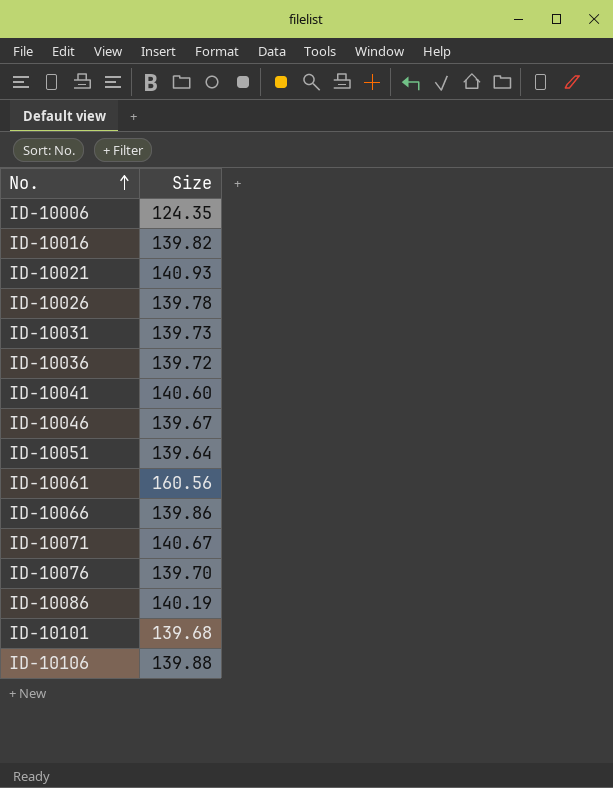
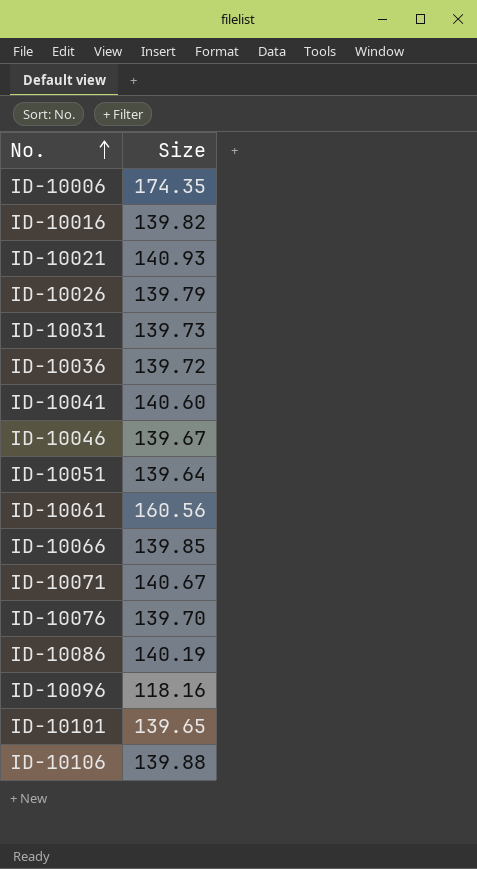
ID-10006 | Size: 124.35 -> 174.35
ID-10026 | Size: 139.78 -> 139.79
ID-10066 | Size: 139.86 -> 139.85
row ID-10096: none -> 118.16
ID-10101 | Size: 139.68 -> 139.65

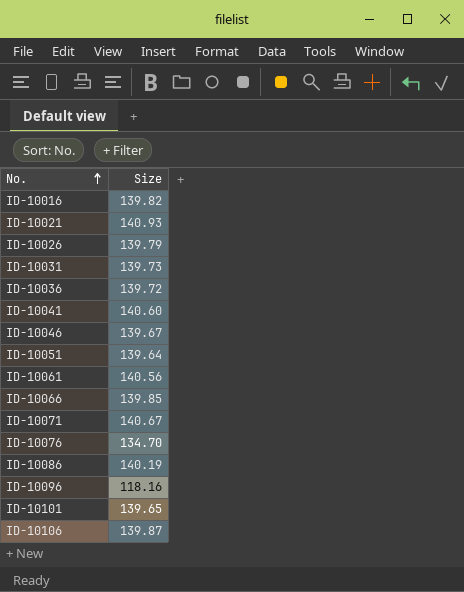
row ID-10006: 174.35 -> none
ID-10061 | Size: 160.56 -> 140.56
ID-10076 | Size: 139.70 -> 134.70
ID-10106 | Size: 139.88 -> 139.87

